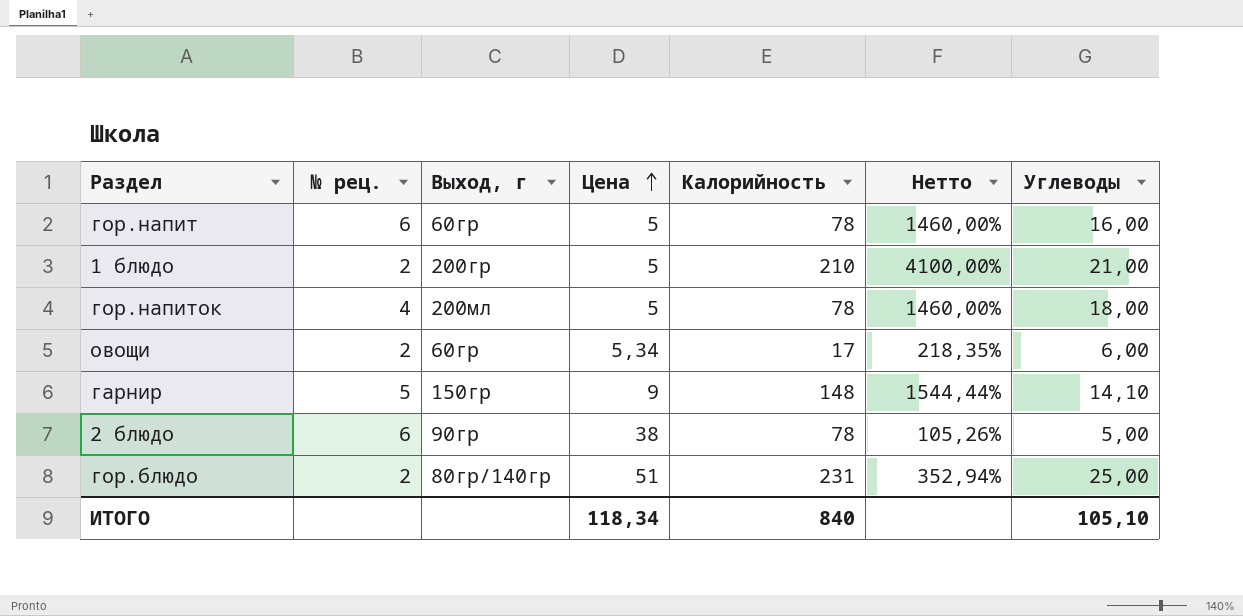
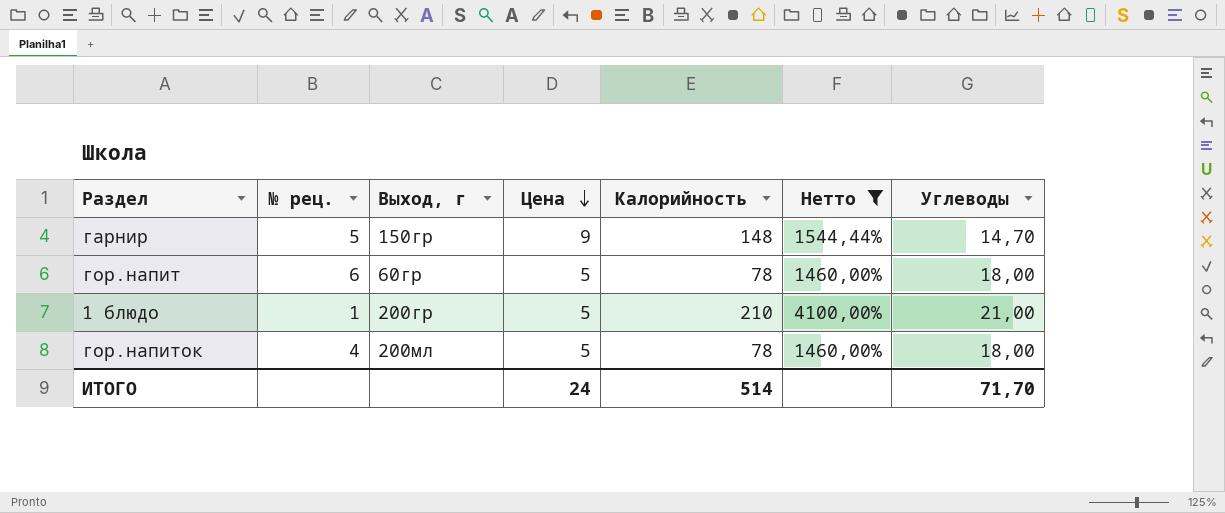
filter: none -> Нетто >= 1460,00%
row order: Цена ascending -> Цена descending
гарнир | Углеводы: 14,10 -> 14,70
гор.напит | Углеводы: 16,00 -> 18,00
1 блюдо | № рец.: 2 -> 1
ИТОГО | Цена: 118,34 -> 24
ИТОГО | Калорийность: 840 -> 514
ИТОГО | Углеводы: 105,10 -> 71,70

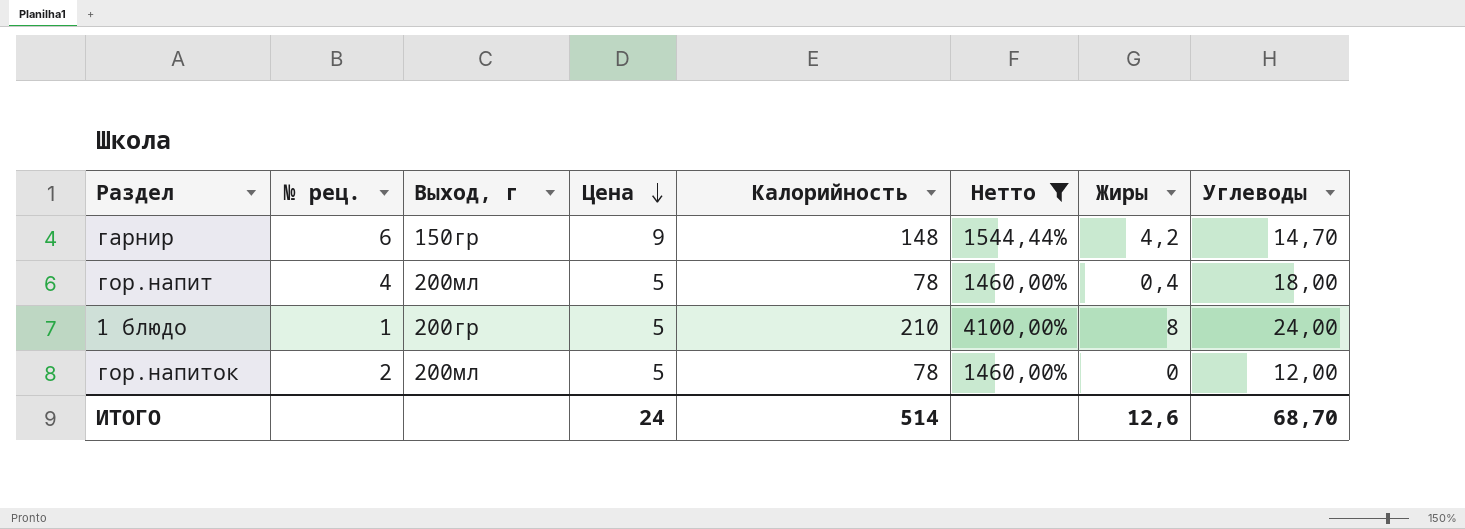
column Жиры | position: none -> 7
гарнир | № рец.: 5 -> 6
гор.напит | № рец.: 6 -> 4
гор.напит | Выход, г: 60гр -> 200мл
1 блюдо | Углеводы: 21,00 -> 24,00
гор.напиток | № рец.: 4 -> 2
гор.напиток | Углеводы: 18,00 -> 12,00
ИТОГО | Углеводы: 71,70 -> 68,70

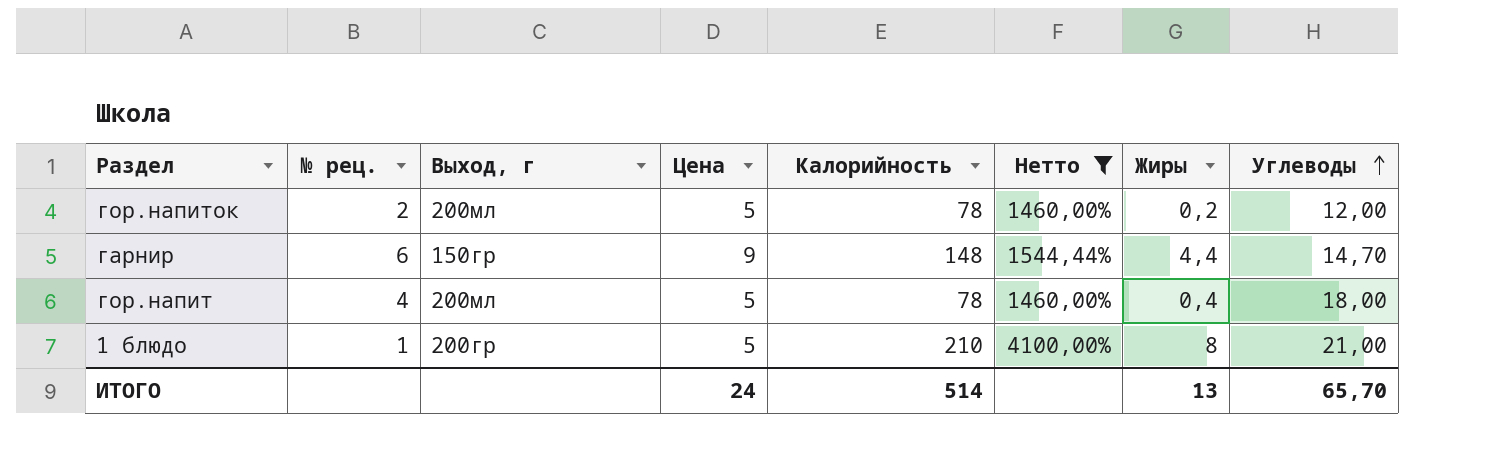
row order: Цена descending -> Углеводы ascending
гор.напиток | Жиры: 0 -> 0,2
гарнир | Жиры: 4,2 -> 4,4
1 блюдо | Углеводы: 24,00 -> 21,00
ИТОГО | Жиры: 12,6 -> 13
ИТОГО | Углеводы: 68,70 -> 65,70

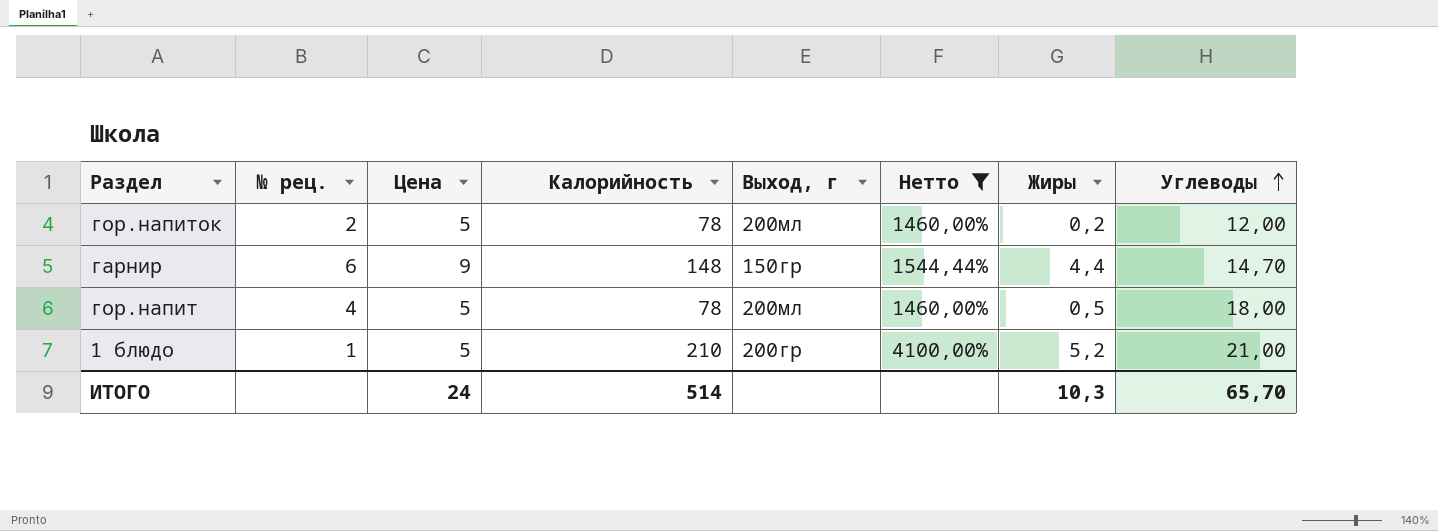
column Выход, г | position: 3 -> 5
гор.напит | Жиры: 0,4 -> 0,5
1 блюдо | Жиры: 8 -> 5,2
ИТОГО | Жиры: 13 -> 10,3

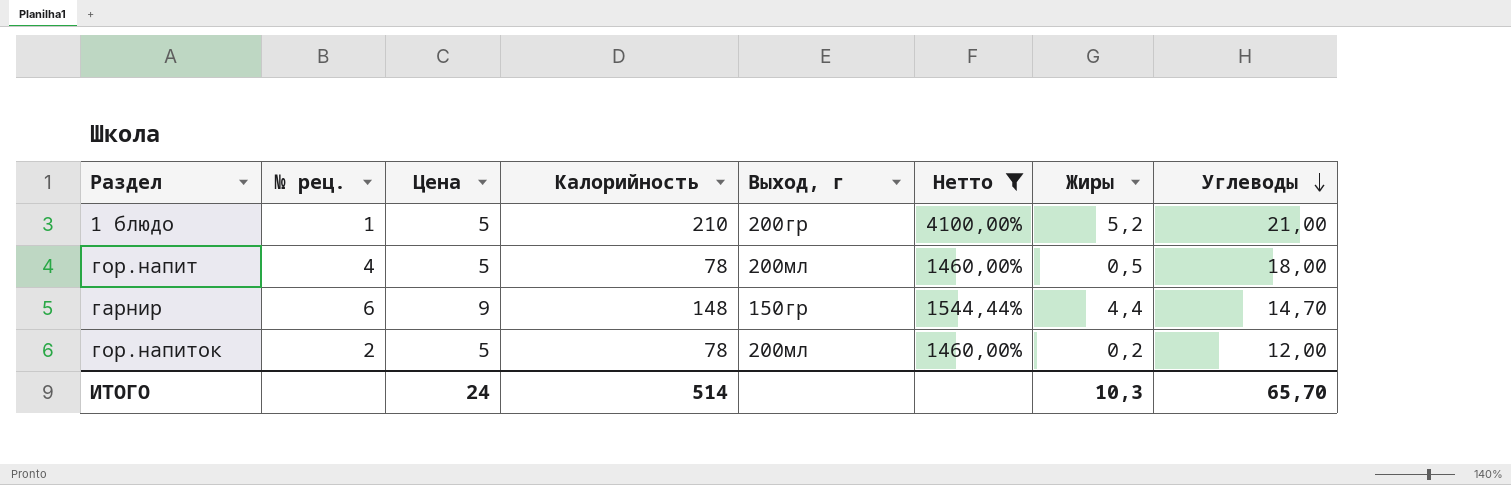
row order: Углеводы ascending -> Углеводы descending

